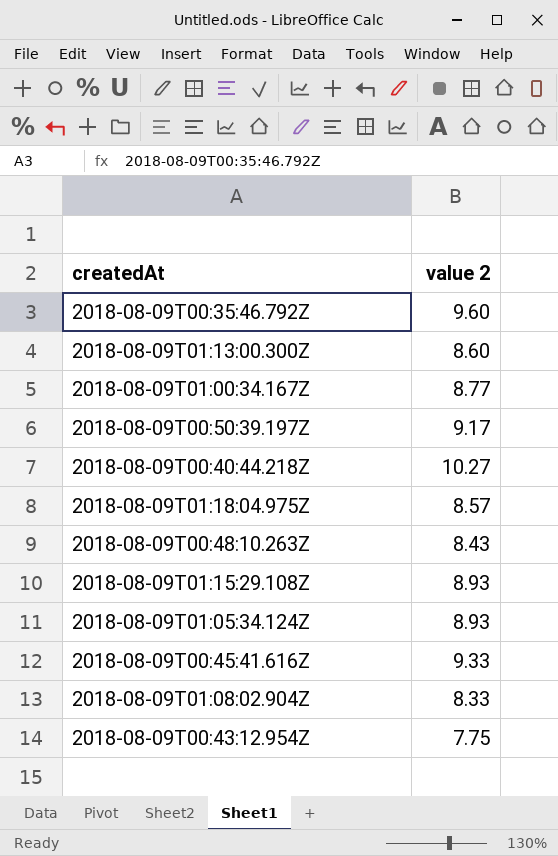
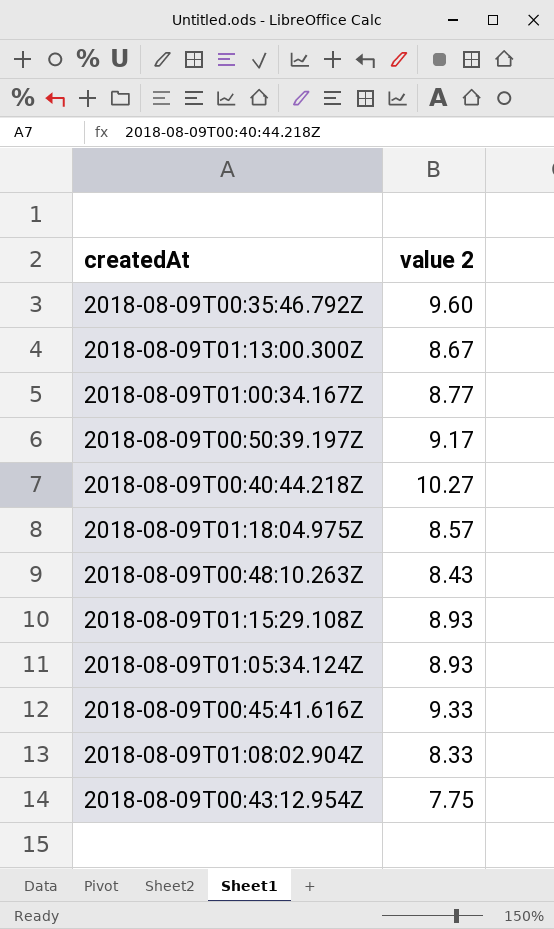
2018-08-09T01:13:00.300Z | value 2: 8.60 -> 8.67

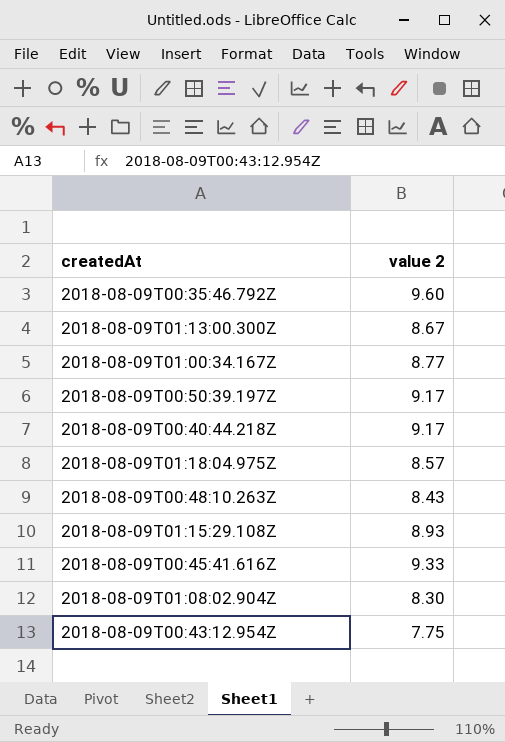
row 2018-08-09T01:05:34.124Z: 8.93 -> none
2018-08-09T00:40:44.218Z | value 2: 10.27 -> 9.17
2018-08-09T01:08:02.904Z | value 2: 8.33 -> 8.30

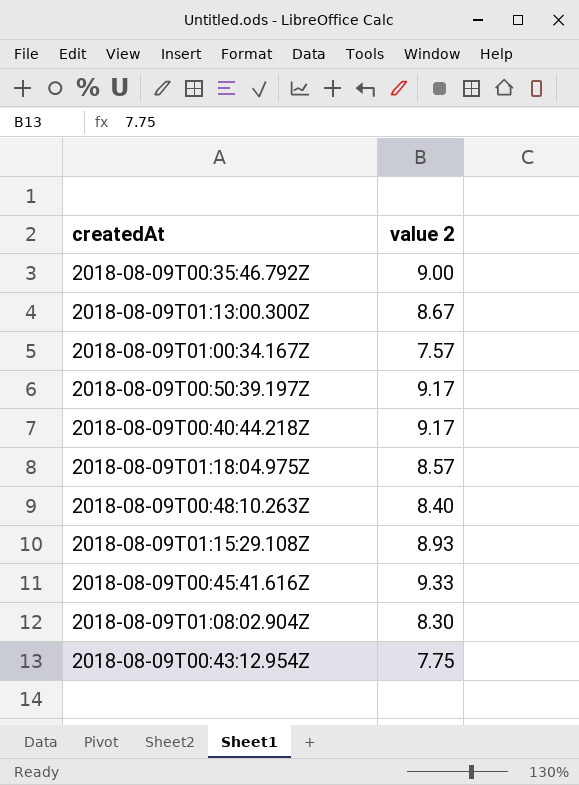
2018-08-09T00:35:46.792Z | value 2: 9.60 -> 9.00
2018-08-09T01:00:34.167Z | value 2: 8.77 -> 7.57
2018-08-09T00:48:10.263Z | value 2: 8.43 -> 8.40

